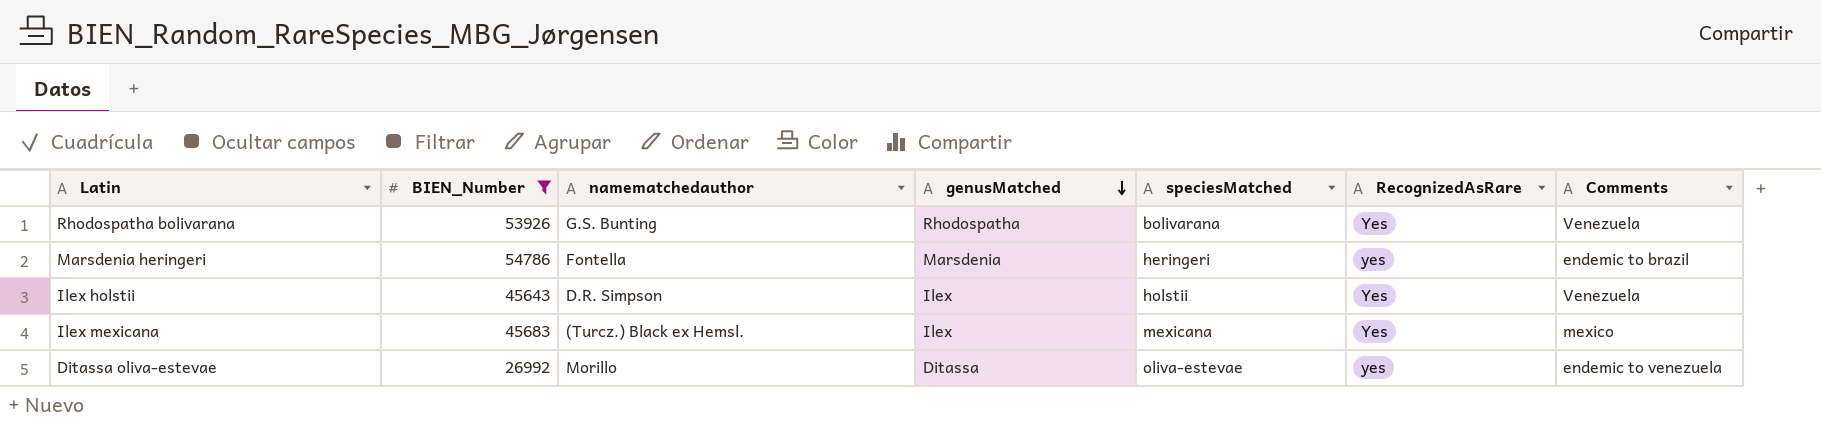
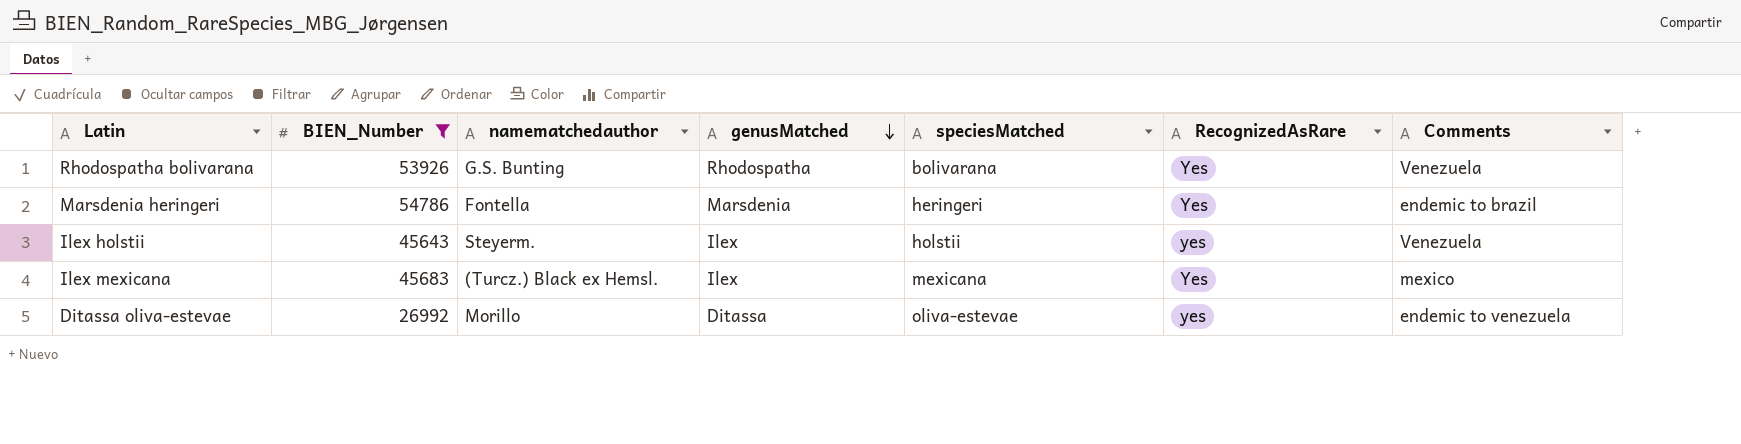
Marsdenia heringeri | RecognizedAsRare: yes -> Yes
Ilex holstii | namematchedauthor: D.R. Simpson -> Steyerm.
Ilex holstii | RecognizedAsRare: Yes -> yes

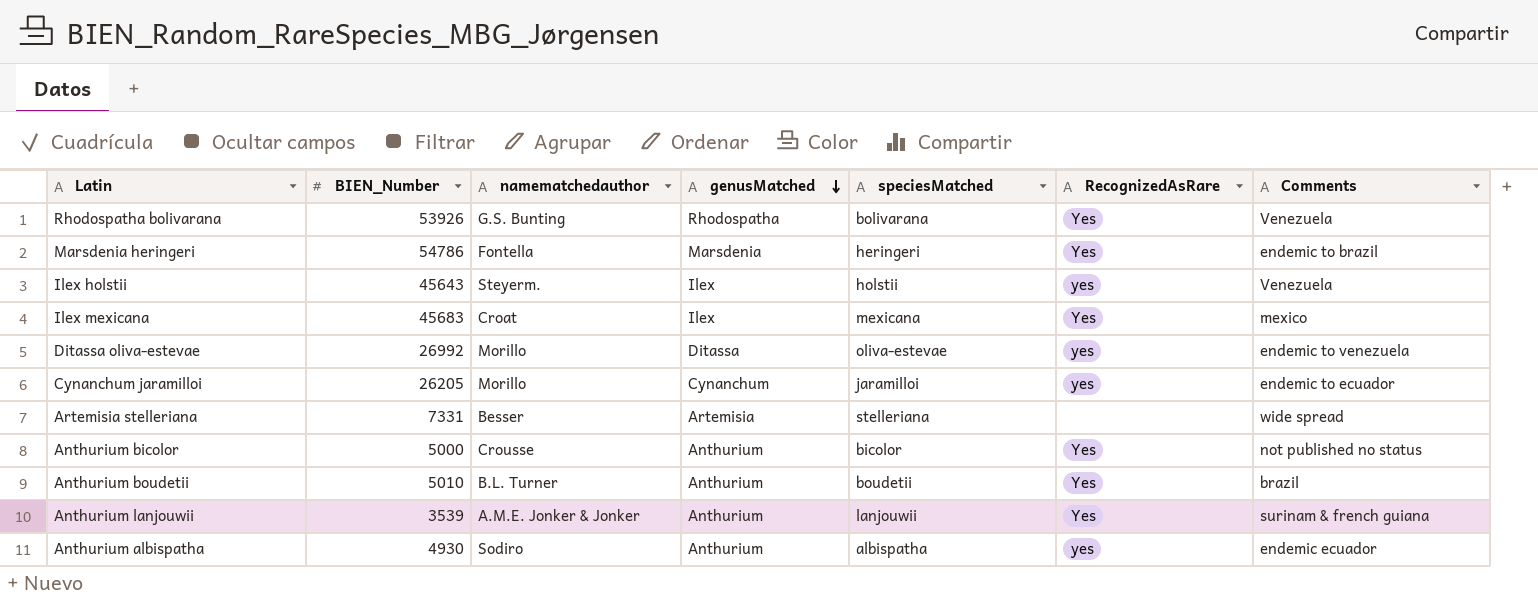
filter: BIEN_Number >= 26992 -> none
Ilex mexicana | namematchedauthor: (Turcz.) Black ex Hemsl. -> Croat

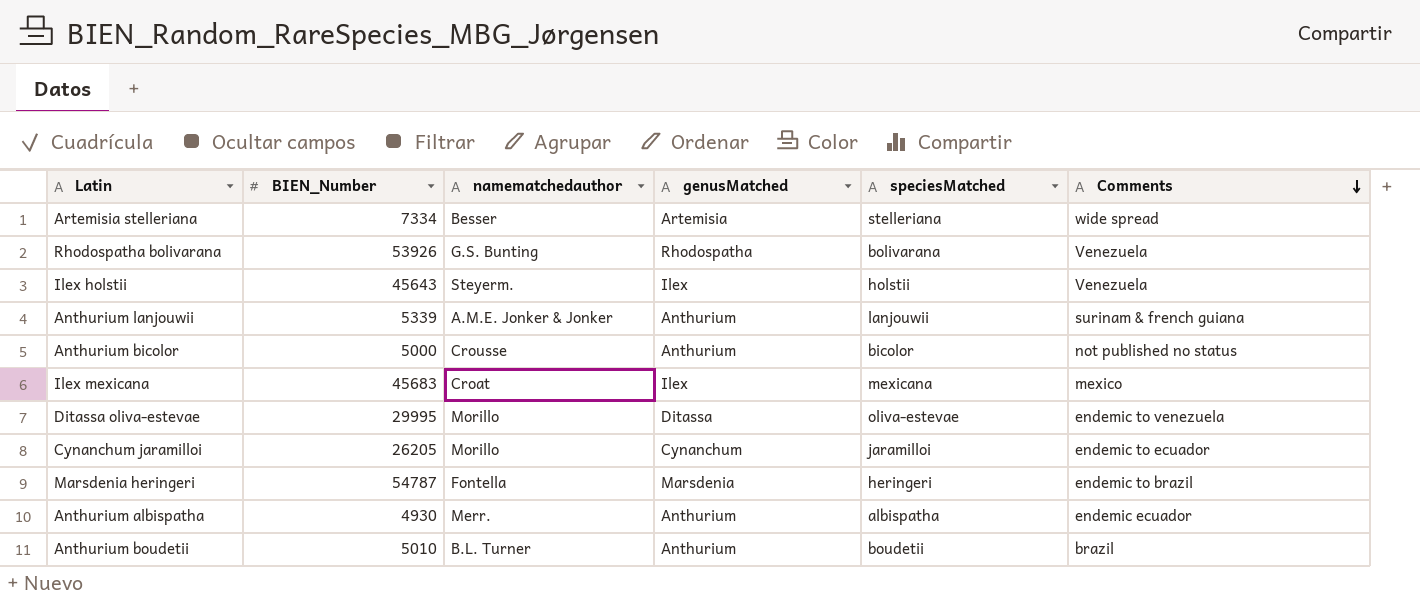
row order: genusMatched descending -> Comments descending
column RecognizedAsRare | position: 6 -> none
Artemisia stelleriana | BIEN_Number: 7331 -> 7334
Anthurium lanjouwii | BIEN_Number: 3539 -> 5339
Ditassa oliva-estevae | BIEN_Number: 26992 -> 29995
Marsdenia heringeri | BIEN_Number: 54786 -> 54787
Anthurium albispatha | namematchedauthor: Sodiro -> Merr.

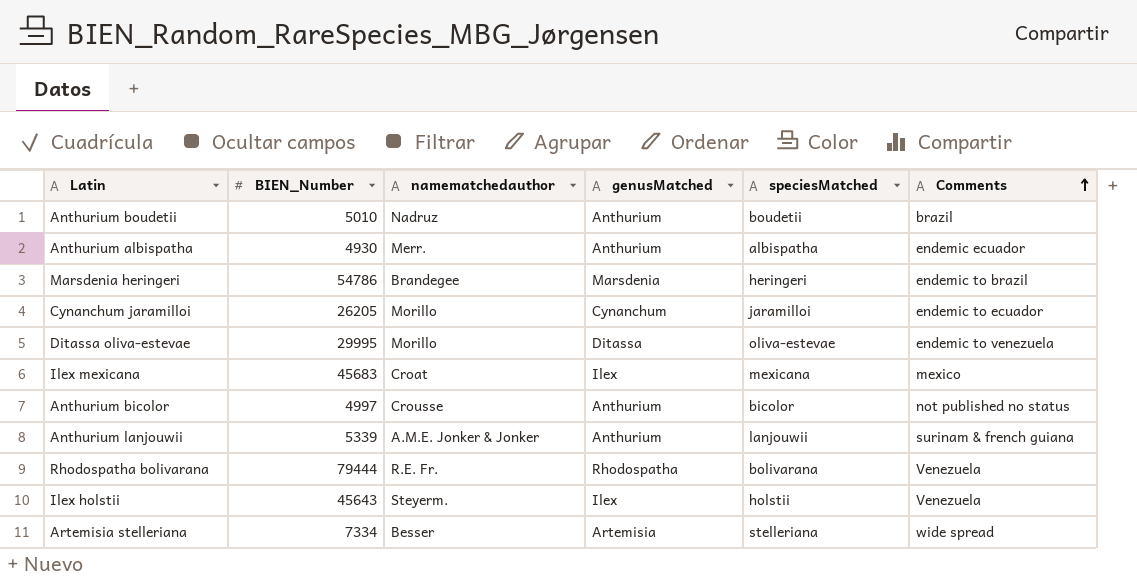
row order: Comments descending -> Comments ascending
Anthurium boudetii | namematchedauthor: B.L. Turner -> Nadruz
Marsdenia heringeri | BIEN_Number: 54787 -> 54786
Marsdenia heringeri | namematchedauthor: Fontella -> Brandegee
Anthurium bicolor | BIEN_Number: 5000 -> 4997
Rhodospatha bolivarana | BIEN_Number: 53926 -> 79444
Rhodospatha bolivarana | namematchedauthor: G.S. Bunting -> R.E. Fr.

